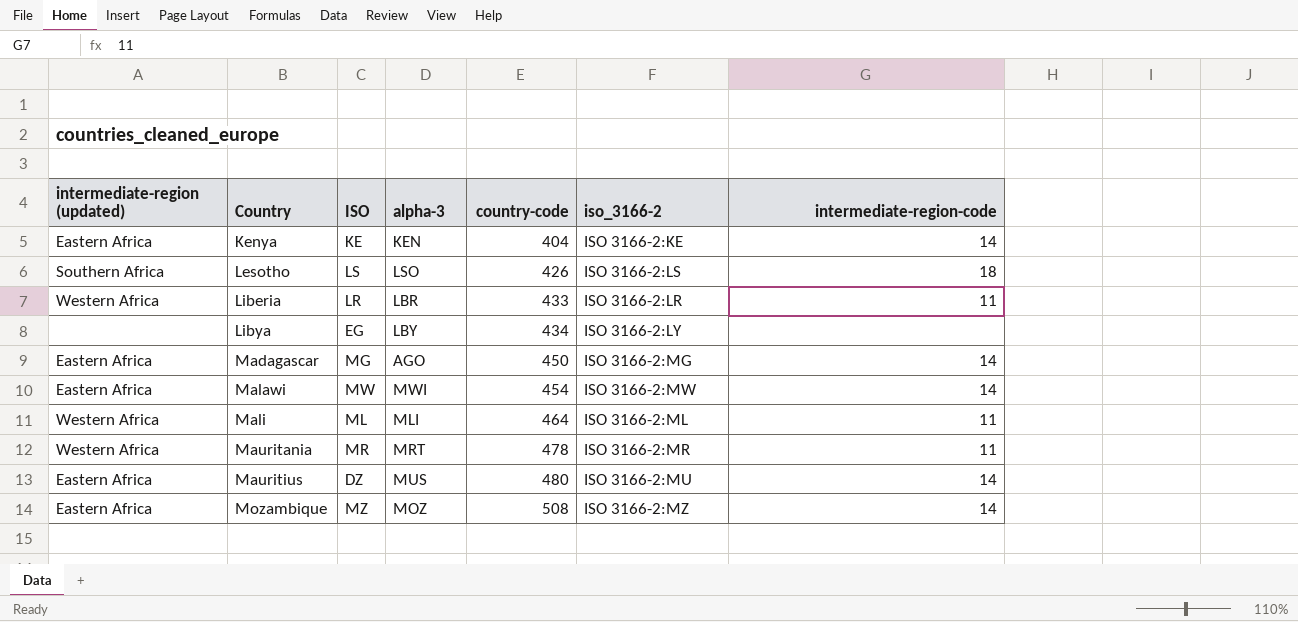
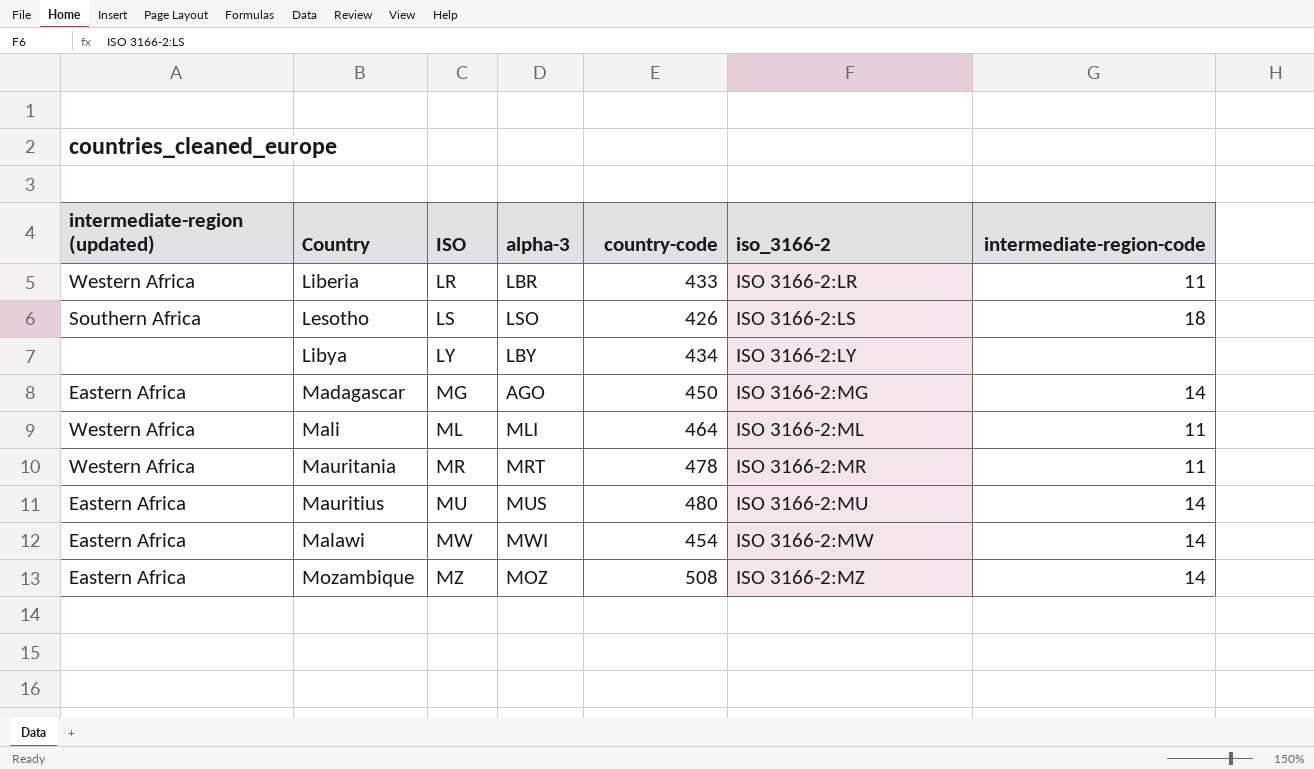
row order: Country ascending -> ISO ascending
row Kenya: Eastern Africa | KE | KEN | 404 | ISO 3166-2:KE | 14 -> none
Libya | ISO: EG -> LY
Mauritius | ISO: DZ -> MU

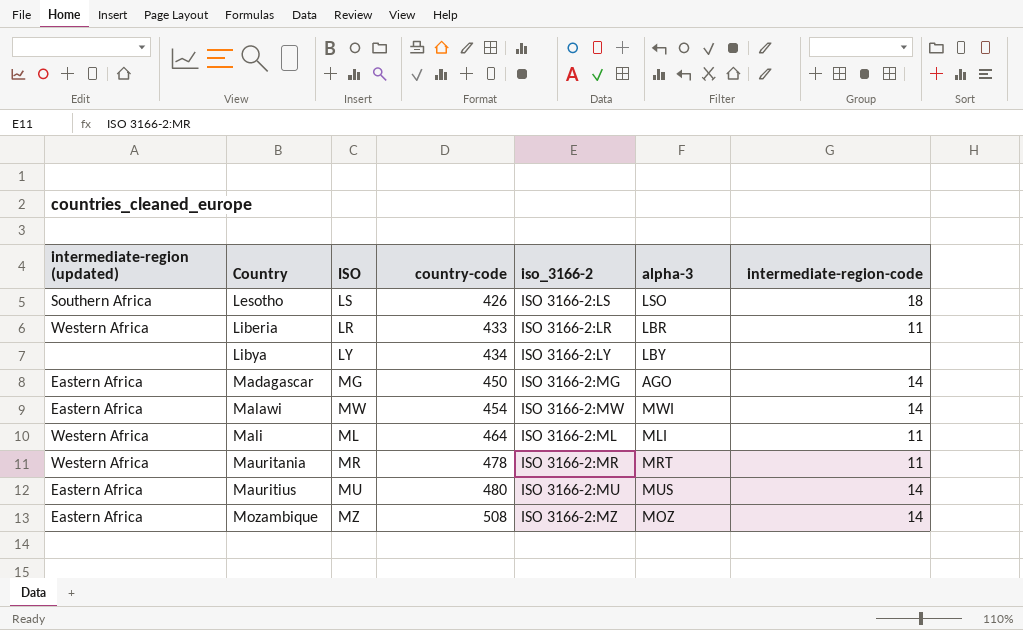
row order: ISO ascending -> Country ascending
column alpha-3 | position: 4 -> 6

